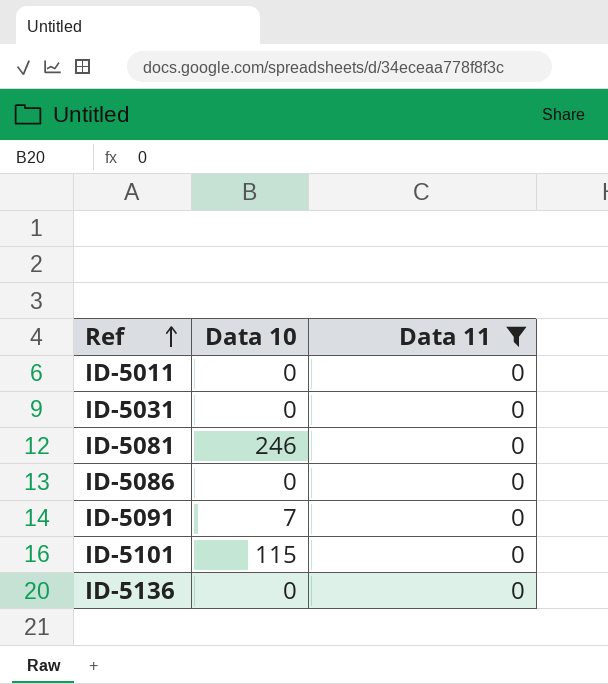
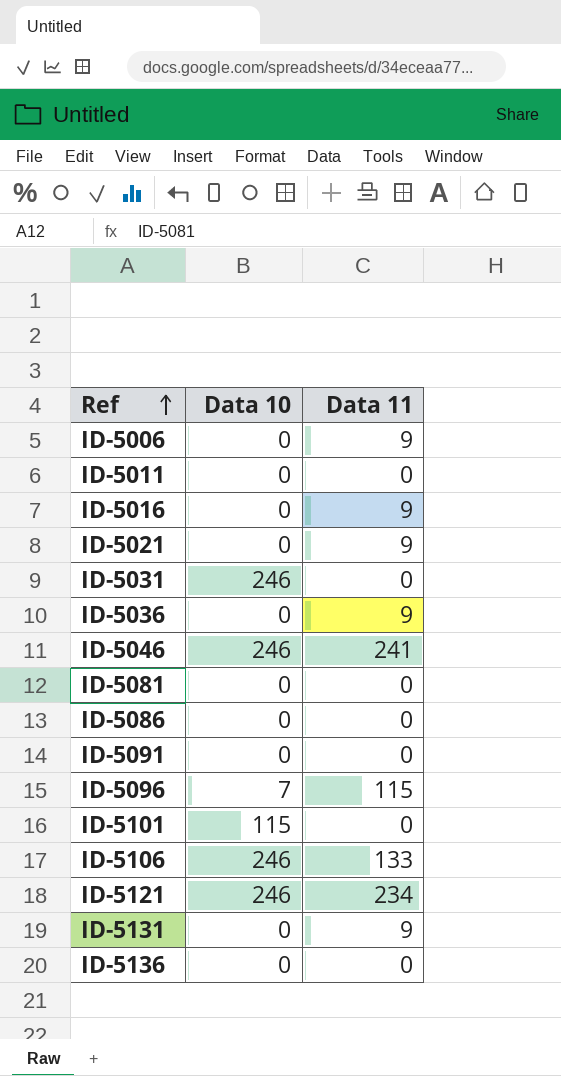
filter: Data 11 = 0 -> none
ID-5031 | Data 10: 0 -> 246
ID-5081 | Data 10: 246 -> 0
ID-5091 | Data 10: 7 -> 0

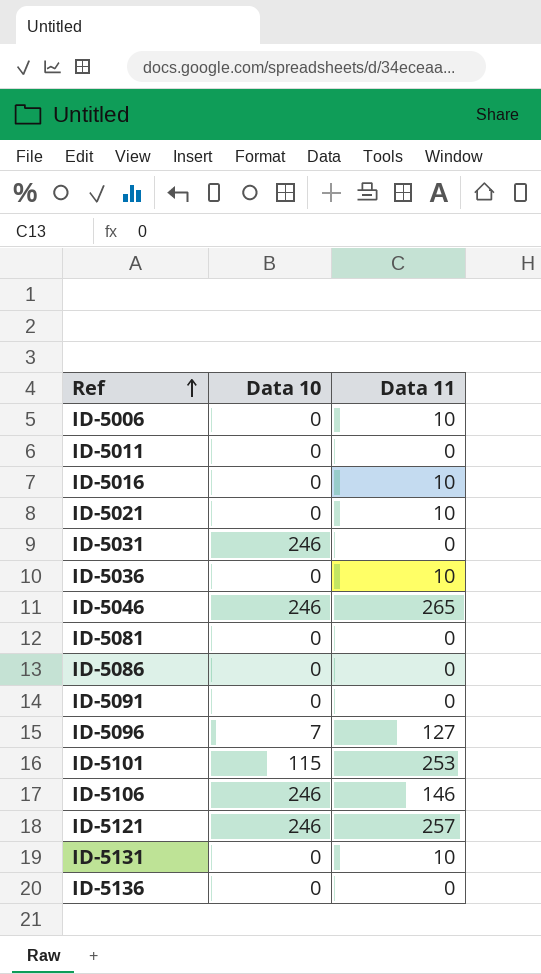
ID-5006 | Data 11: 9 -> 10
ID-5016 | Data 11: 9 -> 10
ID-5021 | Data 11: 9 -> 10
ID-5036 | Data 11: 9 -> 10
ID-5046 | Data 11: 241 -> 265
ID-5096 | Data 11: 115 -> 127
ID-5101 | Data 11: 0 -> 253
ID-5106 | Data 11: 133 -> 146
ID-5121 | Data 11: 234 -> 257
ID-5131 | Data 11: 9 -> 10

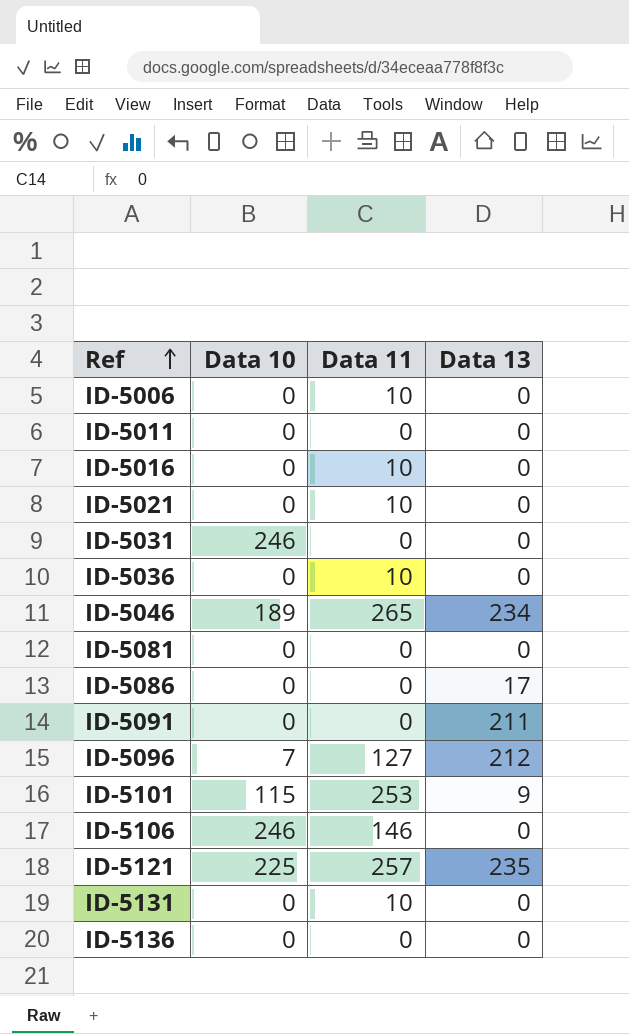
column Data 13 | position: none -> 4
ID-5046 | Data 10: 246 -> 189
ID-5121 | Data 10: 246 -> 225

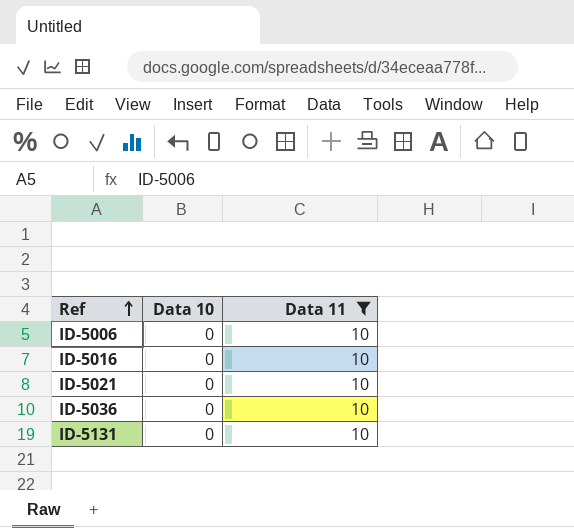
filter: none -> Data 11 = 10
column Data 13 | position: 4 -> none

